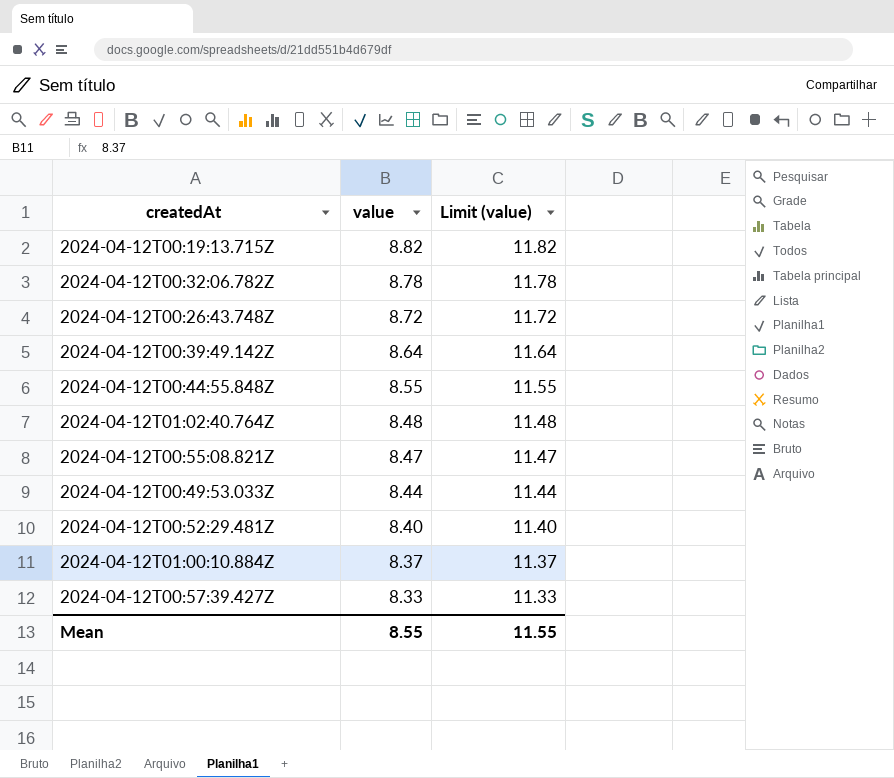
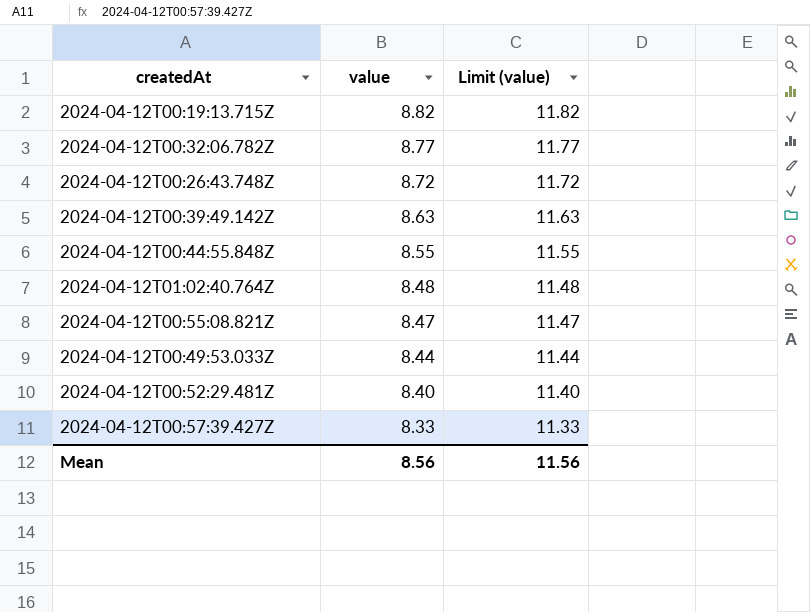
row 2024-04-12T01:00:10.884Z: 8.37 | 11.37 -> none
2024-04-12T00:32:06.782Z | value: 8.78 -> 8.77
2024-04-12T00:32:06.782Z | Limit (value): 11.78 -> 11.77
2024-04-12T00:39:49.142Z | value: 8.64 -> 8.63
2024-04-12T00:39:49.142Z | Limit (value): 11.64 -> 11.63
Mean | value: 8.55 -> 8.56
Mean | Limit (value): 11.55 -> 11.56

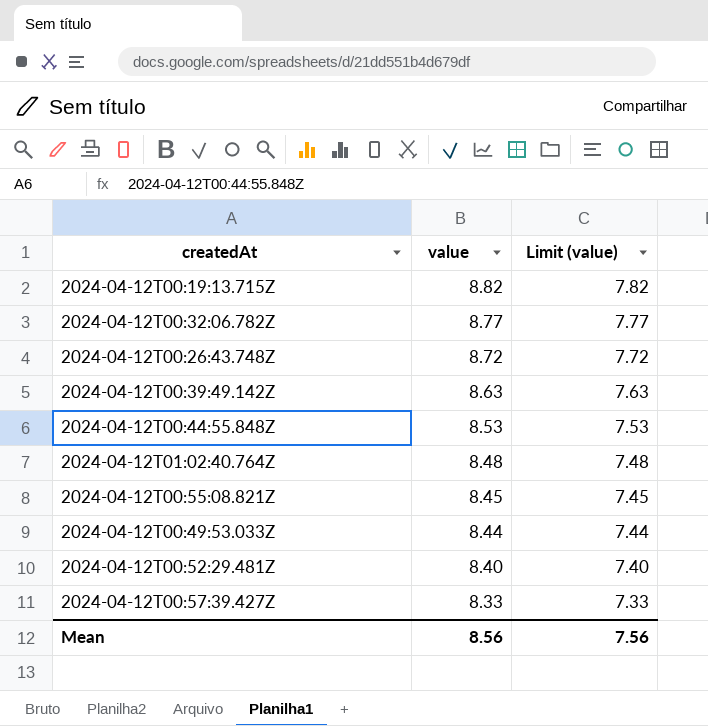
column Limit (value) | formula: [value] + 3 -> [value] - 1
2024-04-12T00:44:55.848Z | value: 8.55 -> 8.53
2024-04-12T00:55:08.821Z | value: 8.47 -> 8.45
Mean | Limit (value): 11.56 -> 7.56

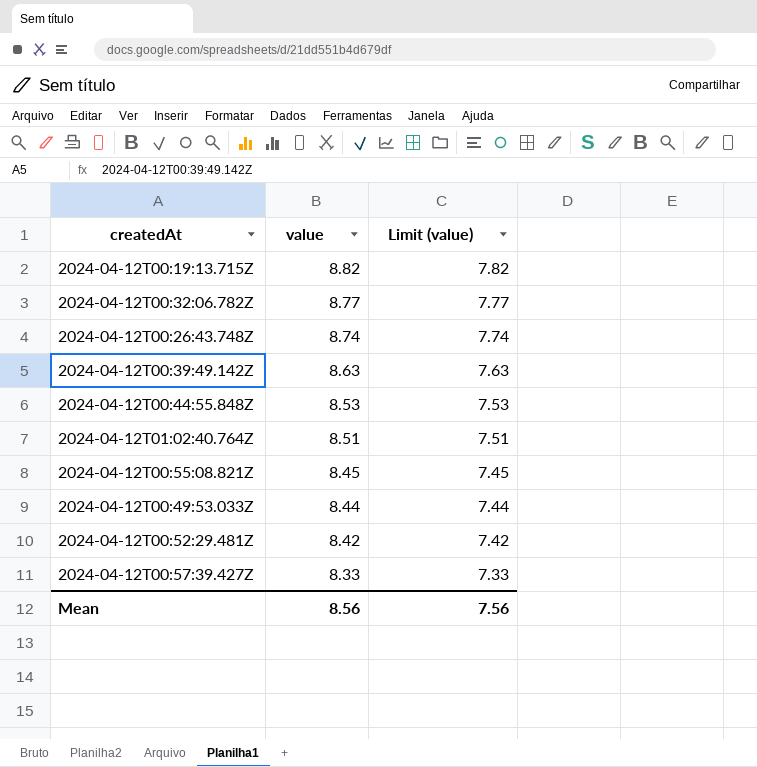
2024-04-12T00:26:43.748Z | value: 8.72 -> 8.74
2024-04-12T00:26:43.748Z | Limit (value): 7.72 -> 7.74
2024-04-12T01:02:40.764Z | value: 8.48 -> 8.51
2024-04-12T01:02:40.764Z | Limit (value): 7.48 -> 7.51
2024-04-12T00:52:29.481Z | value: 8.40 -> 8.42
2024-04-12T00:52:29.481Z | Limit (value): 7.40 -> 7.42

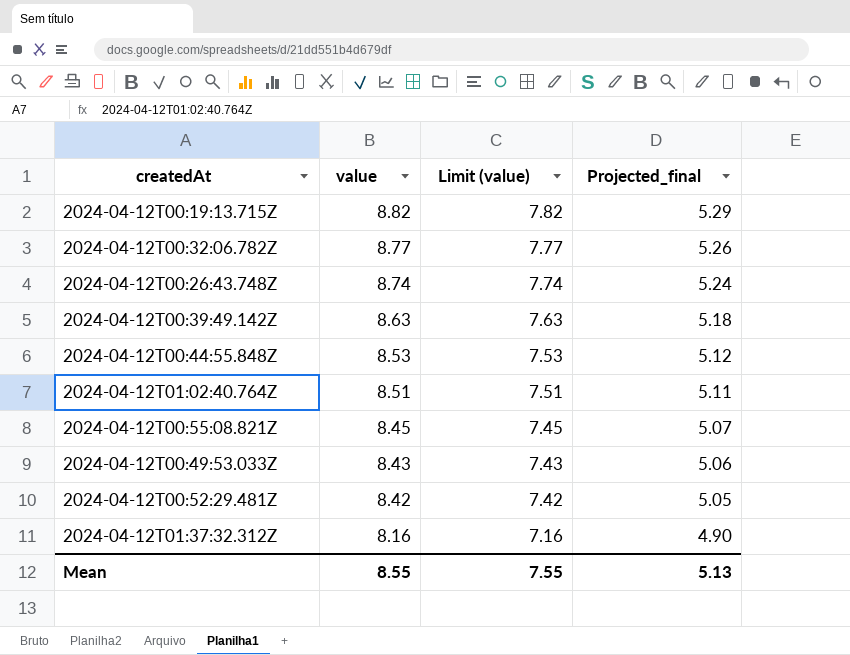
column Projected_final | formula: none -> [value] * 0.6
row 2024-04-12T00:57:39.427Z: 8.33 | 7.33 -> none
2024-04-12T00:49:53.033Z | value: 8.44 -> 8.43
2024-04-12T00:49:53.033Z | Limit (value): 7.44 -> 7.43
row 2024-04-12T01:37:32.312Z: none -> 8.16 | 7.16 | 4.90
Mean | value: 8.56 -> 8.55
Mean | Limit (value): 7.56 -> 7.55

